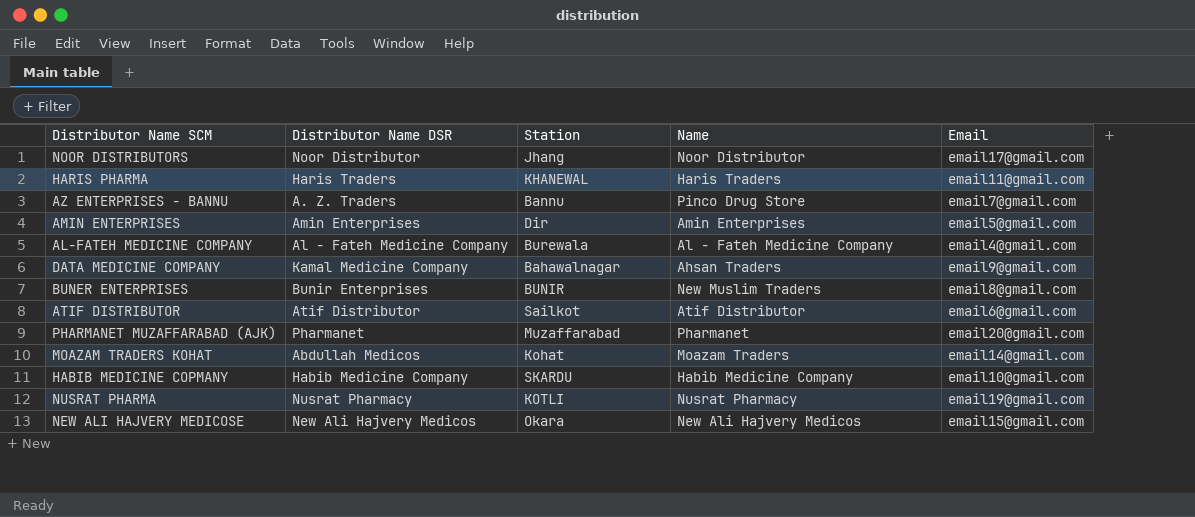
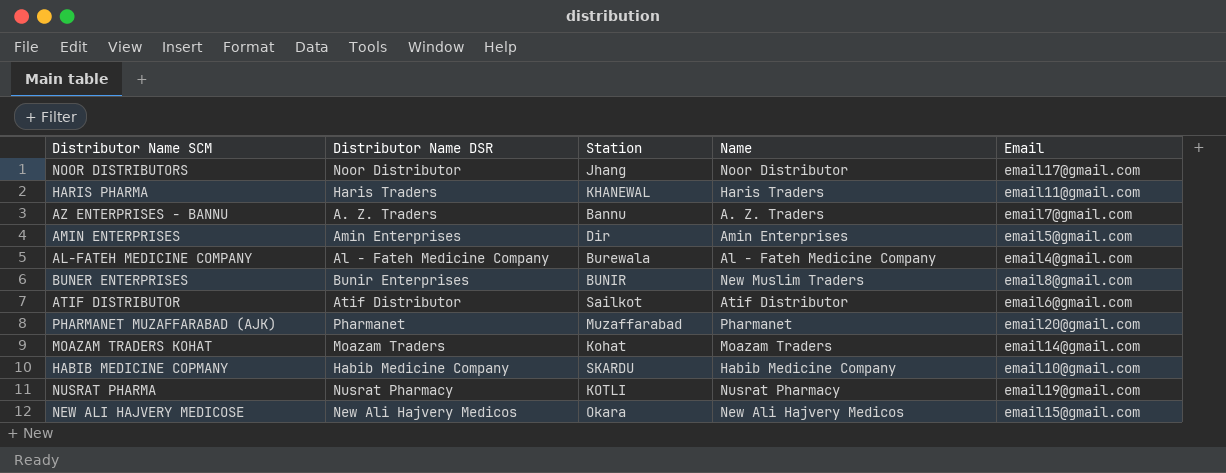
row DATA MEDICINE COMPANY: Kamal Medicine Company | Bahawalnagar | Ahsan Traders | email9@gmail.com -> none
AZ ENTERPRISES - BANNU | Name: Pinco Drug Store -> A. Z. Traders
MOAZAM TRADERS KOHAT | Distributor Name DSR: Abdullah Medicos -> Moazam Traders

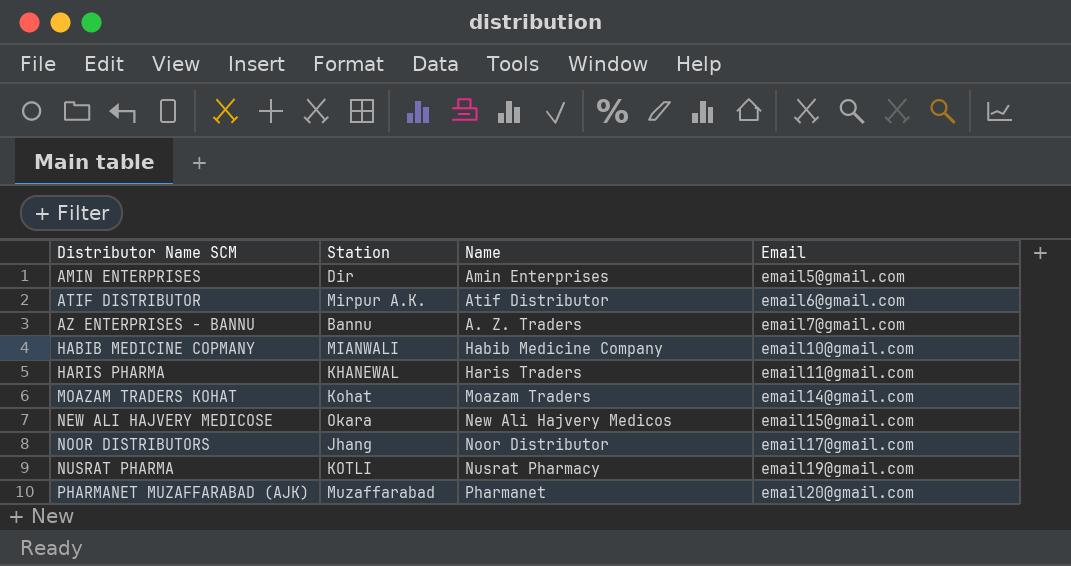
row order: none -> Distributor Name SCM ascending
column Distributor Name DSR | position: 2 -> none
row AL-FATEH MEDICINE COMPANY: Al - Fateh Medicine Company | Burewala | Al - Fateh Medicine Company | email4@gmail.com -> none
row BUNER ENTERPRISES: Bunir Enterprises | BUNIR | New Muslim Traders | email8@gmail.com -> none
ATIF DISTRIBUTOR | Station: Sailkot -> Mirpur A.K.
HABIB MEDICINE COPMANY | Station: SKARDU -> MIANWALI

